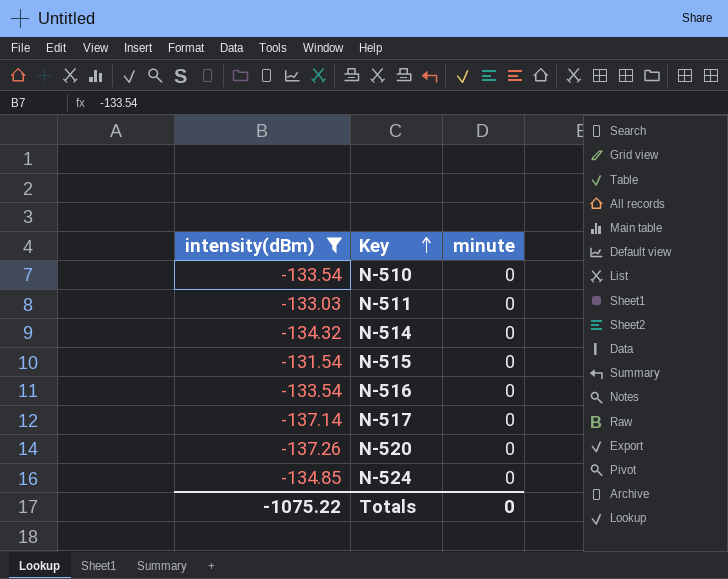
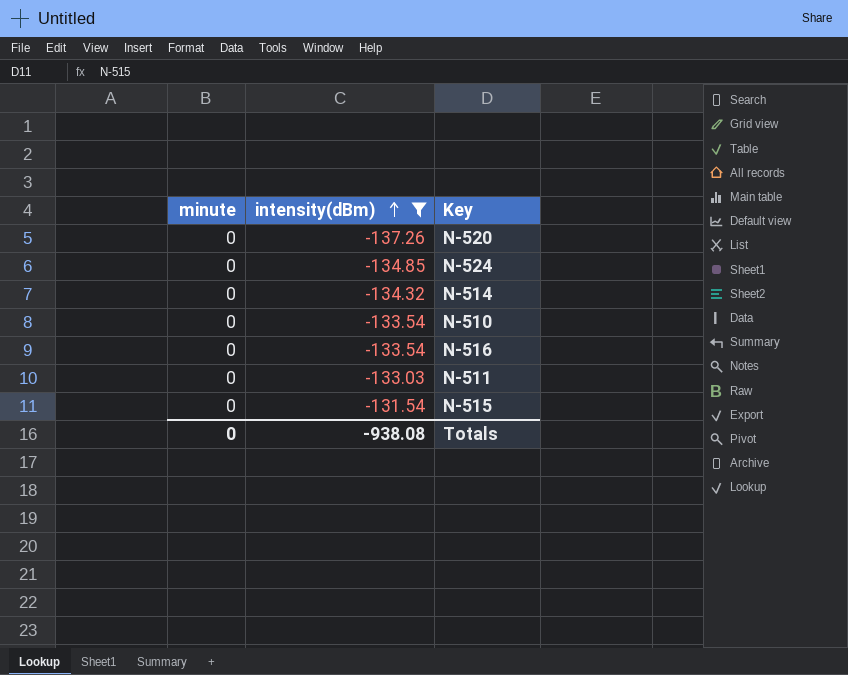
row order: Key ascending -> intensity(dBm) ascending
column minute | position: 3 -> 1
row N-517: -137.14 | 0 -> none
Totals | intensity(dBm): -1075.22 -> -938.08

